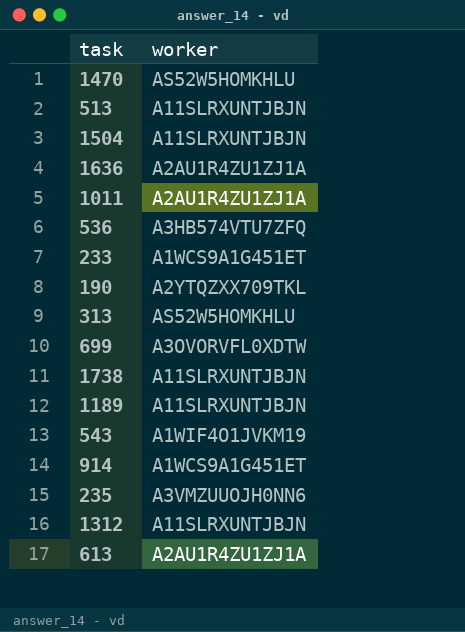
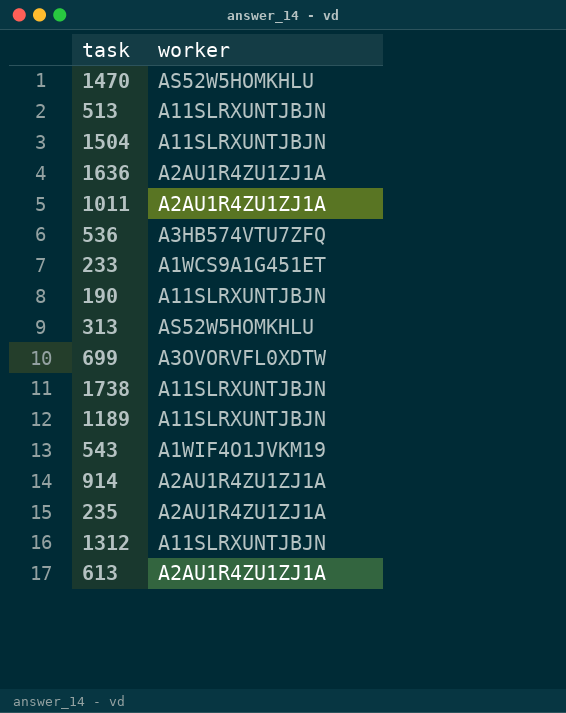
190 | worker: A2YTQZXX709TKL -> A11SLRXUNTJBJN
914 | worker: A1WCS9A1G451ET -> A2AU1R4ZU1ZJ1A
235 | worker: A3VMZUUOJH0NN6 -> A2AU1R4ZU1ZJ1A

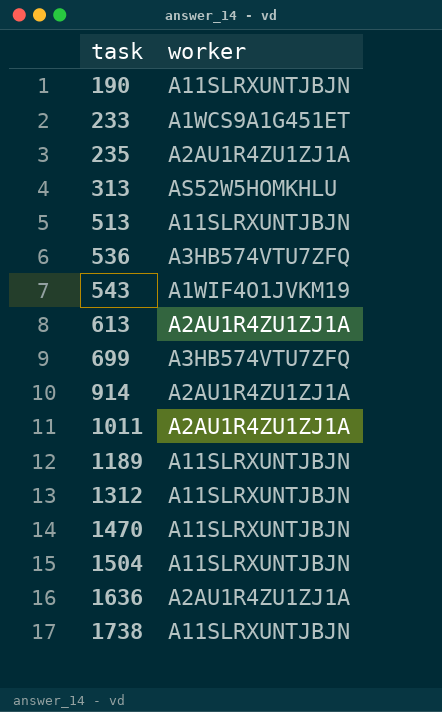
row order: none -> task ascending
699 | worker: A3OVORVFL0XDTW -> A3HB574VTU7ZFQ
1470 | worker: AS52W5HOMKHLU -> A11SLRXUNTJBJN

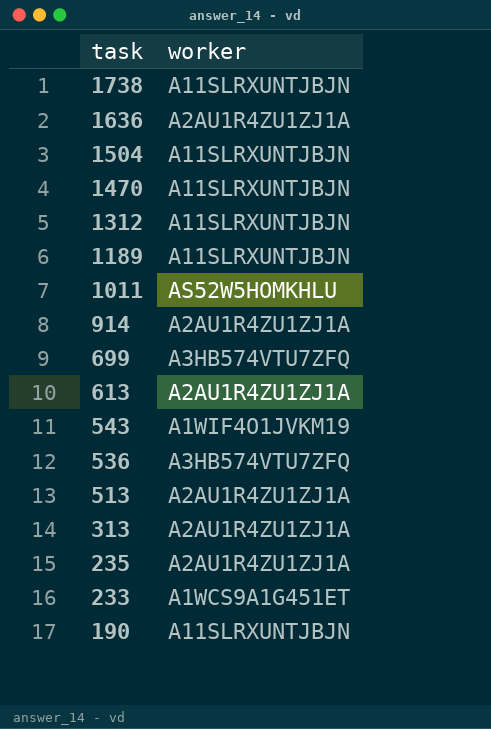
row order: task ascending -> task descending
1011 | worker: A2AU1R4ZU1ZJ1A -> AS52W5HOMKHLU
513 | worker: A11SLRXUNTJBJN -> A2AU1R4ZU1ZJ1A
313 | worker: AS52W5HOMKHLU -> A2AU1R4ZU1ZJ1A

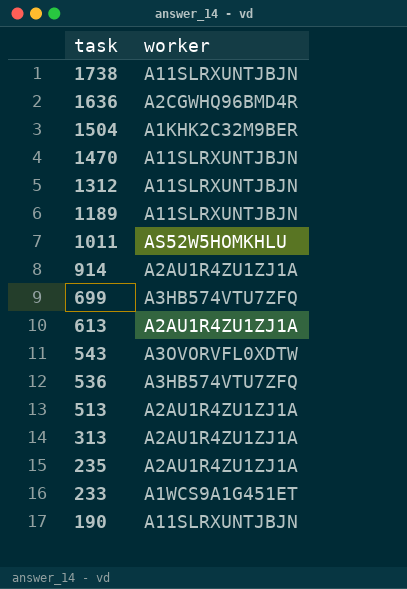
1636 | worker: A2AU1R4ZU1ZJ1A -> A2CGWHQ96BMD4R
1504 | worker: A11SLRXUNTJBJN -> A1KHK2C32M9BER
543 | worker: A1WIF4O1JVKM19 -> A3OVORVFL0XDTW

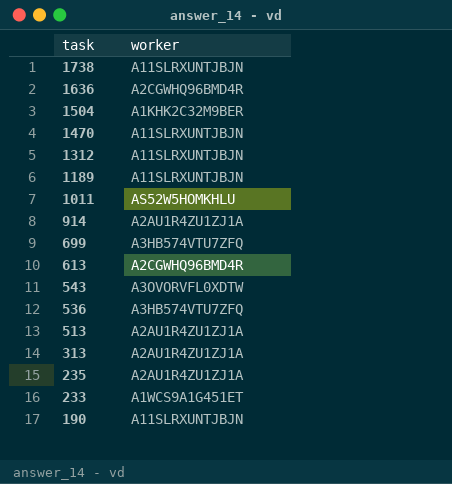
613 | worker: A2AU1R4ZU1ZJ1A -> A2CGWHQ96BMD4R

